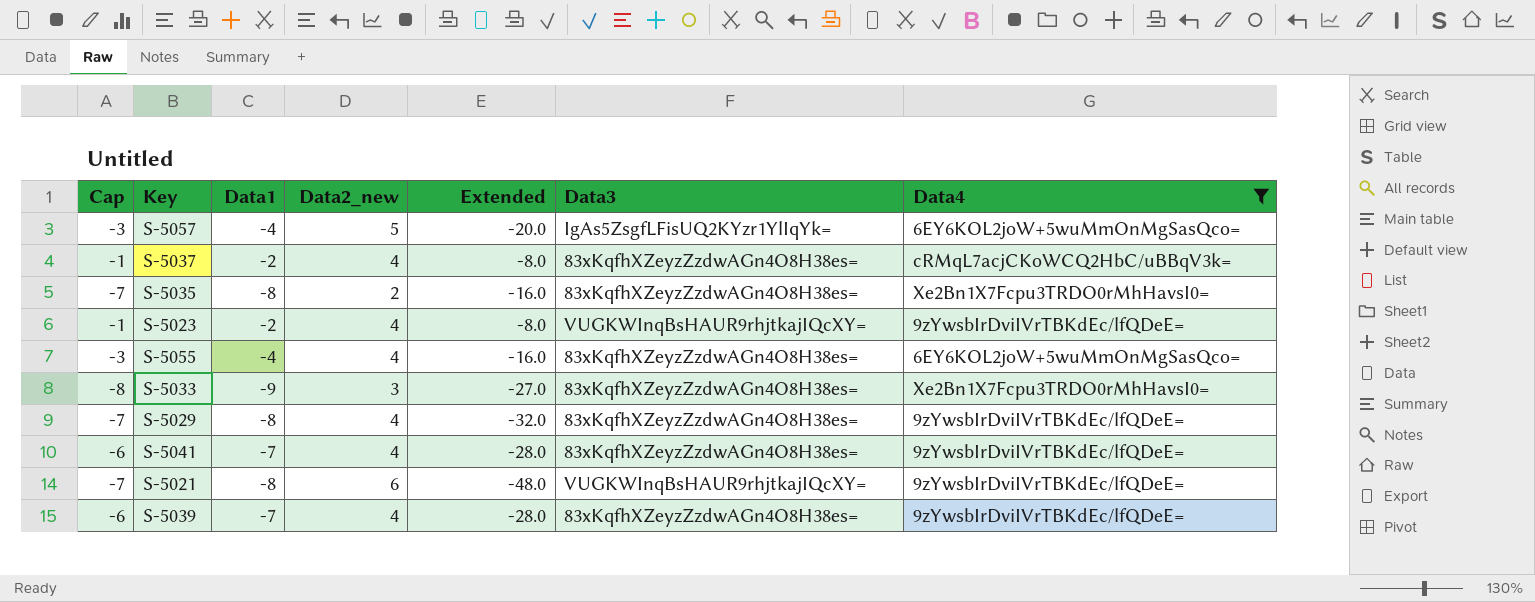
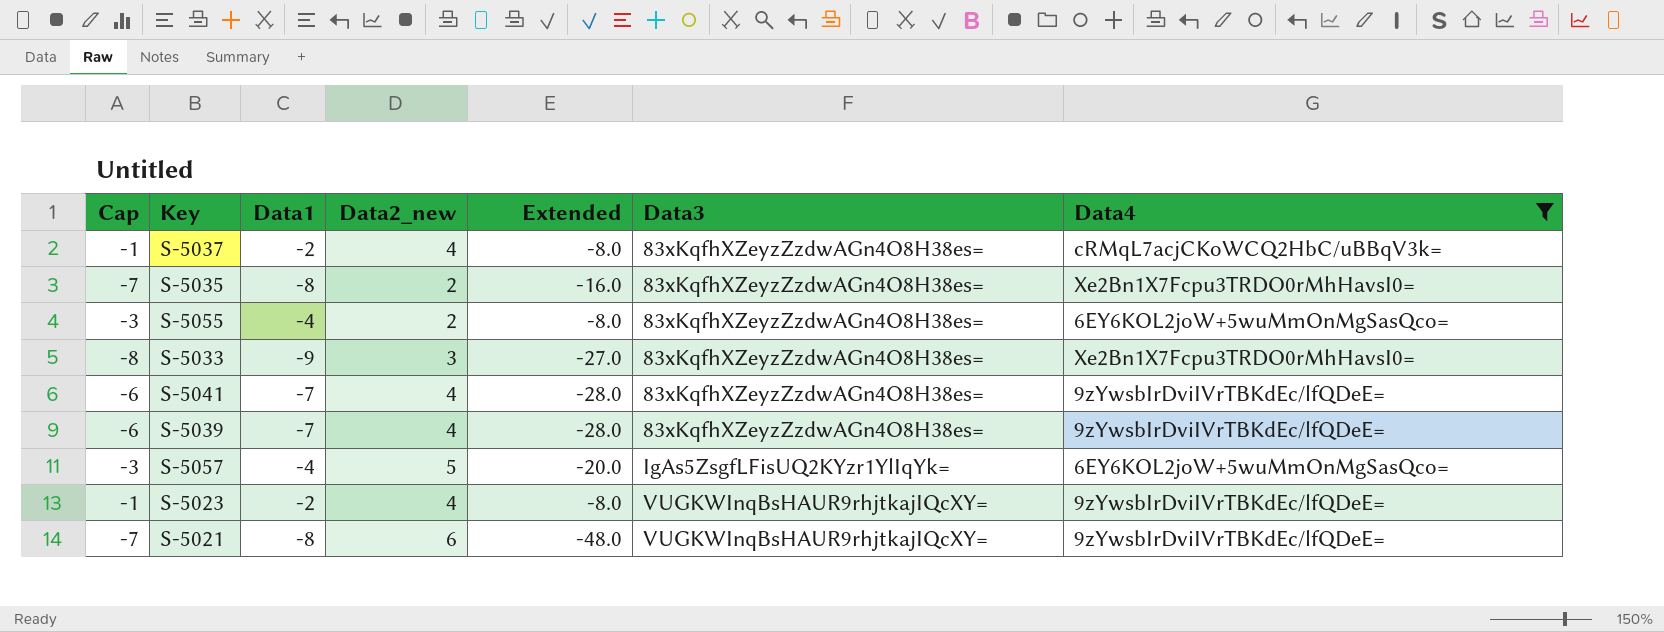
row order: none -> Data3 ascending
row S-5029: -7 | -8 | 4 | -32.0 | 83xKqfhXZeyzZzdwAGn4O8H38es= | 9zYwsbIrDviIVrTBKdEc/lfQDeE= -> none
S-5055 | Data2_new: 4 -> 2
S-5055 | Extended: -16.0 -> -8.0

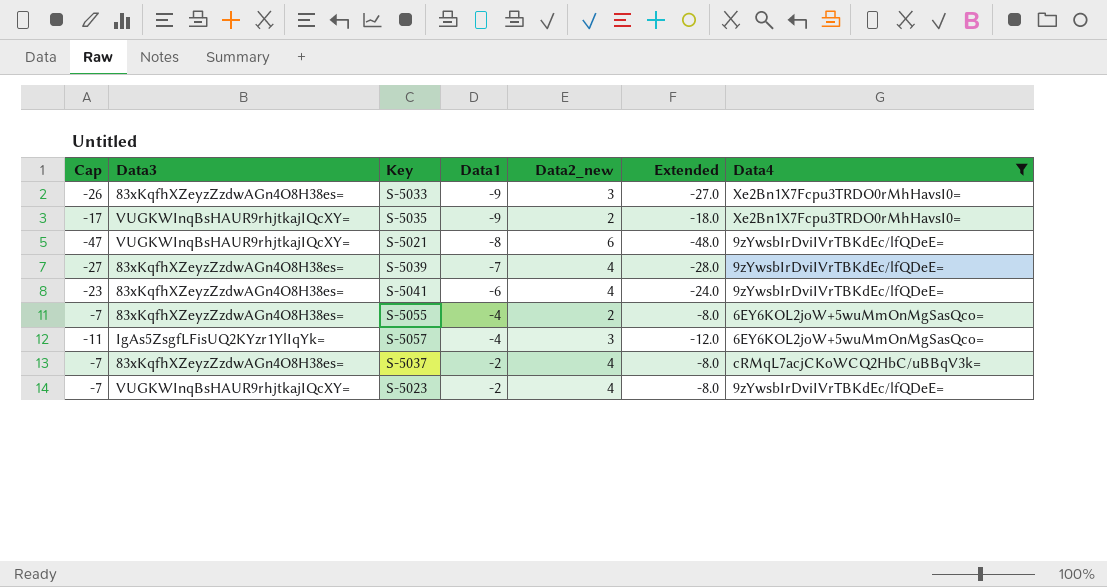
row order: Data3 ascending -> Data1 ascending
column Cap | formula: [Data1] + 1 -> [Extended] + 1
column Data3 | position: 6 -> 2
S-5035 | Data3: 83xKqfhXZeyzZzdwAGn4O8H38es= -> VUGKWInqBsHAUR9rhjtkajIQcXY=
S-5035 | Data1: -8 -> -9
S-5035 | Extended: -16.0 -> -18.0
S-5041 | Data1: -7 -> -6
S-5041 | Extended: -28.0 -> -24.0
S-5057 | Data2_new: 5 -> 3
S-5057 | Extended: -20.0 -> -12.0

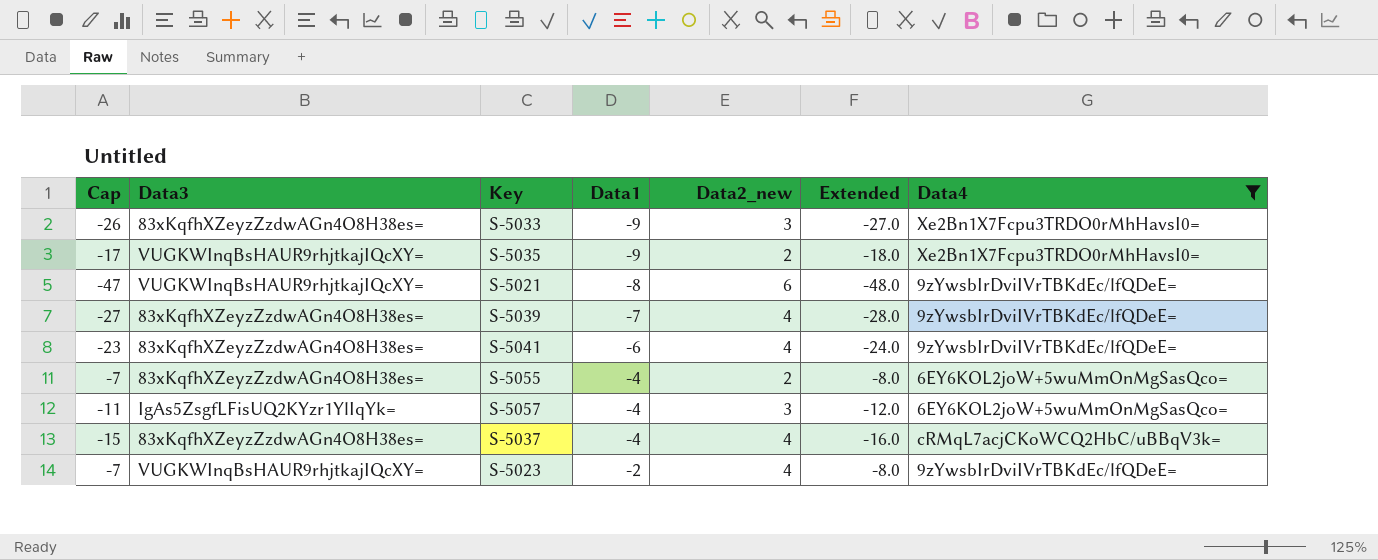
S-5037 | Cap: -7 -> -15
S-5037 | Data1: -2 -> -4
S-5037 | Extended: -8.0 -> -16.0

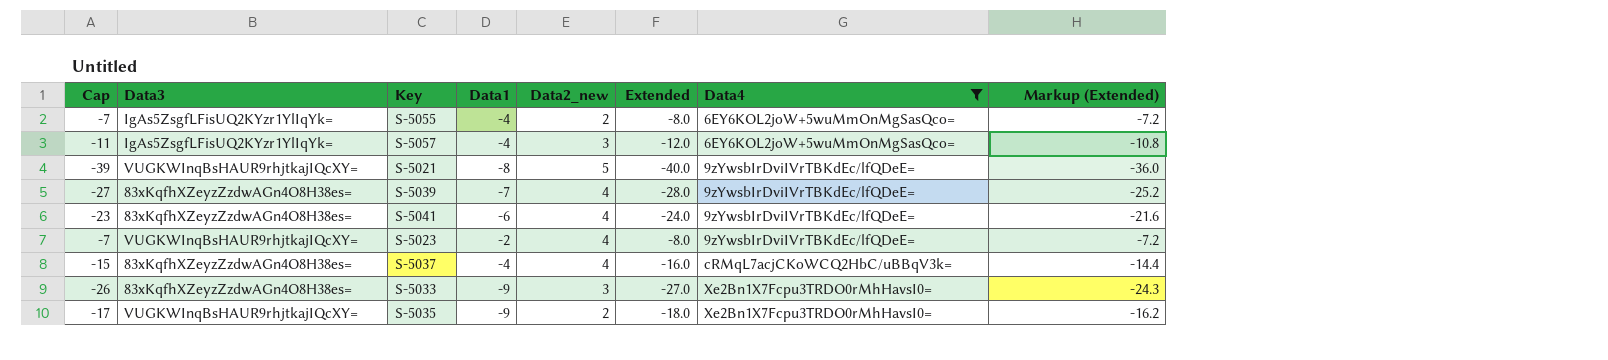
row order: Data1 ascending -> Data4 ascending
column Markup (Extended) | formula: none -> [Extended] * 0.9
S-5055 | Data3: 83xKqfhXZeyzZzdwAGn4O8H38es= -> IgAs5ZsgfLFisUQ2KYzr1YlIqYk=
S-5021 | Cap: -47 -> -39
S-5021 | Data2_new: 6 -> 5
S-5021 | Extended: -48.0 -> -40.0

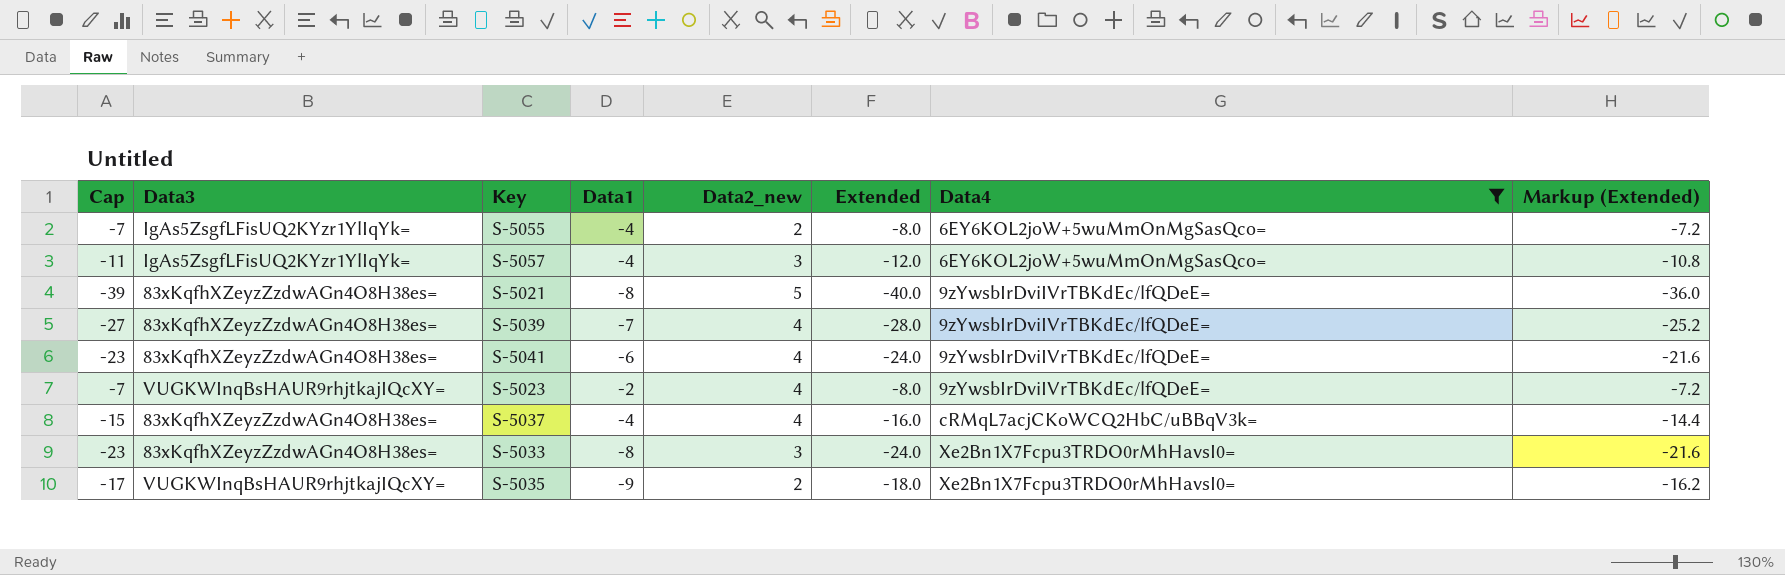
S-5021 | Data3: VUGKWInqBsHAUR9rhjtkajIQcXY= -> 83xKqfhXZeyzZzdwAGn4O8H38es=
S-5033 | Cap: -26 -> -23
S-5033 | Data1: -9 -> -8
S-5033 | Extended: -27.0 -> -24.0
S-5033 | Markup (Extended): -24.3 -> -21.6

